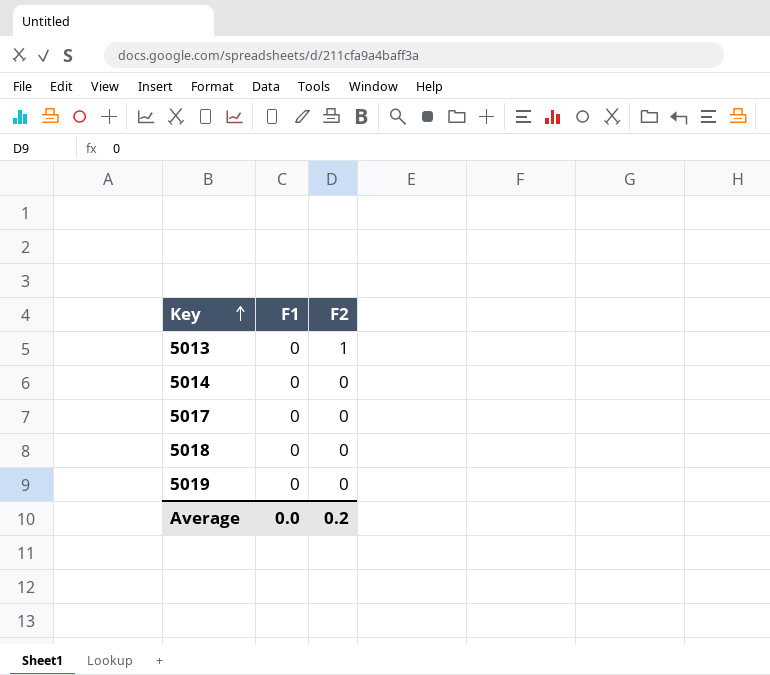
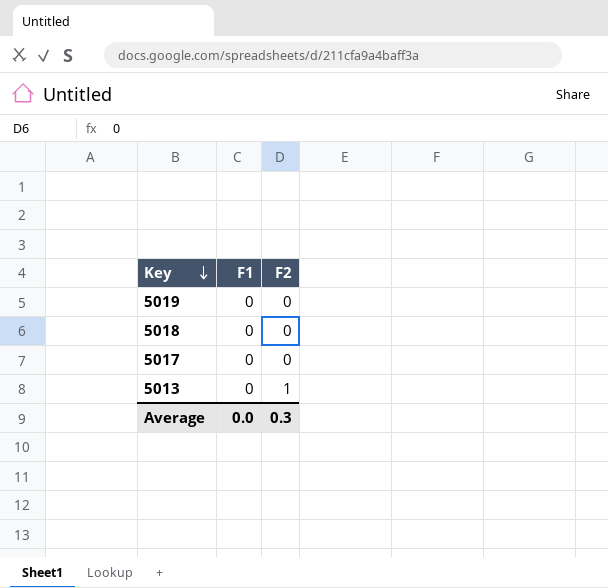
row order: Key ascending -> Key descending
row 5014: 0 | 0 -> none
Average | F2: 0.2 -> 0.3

